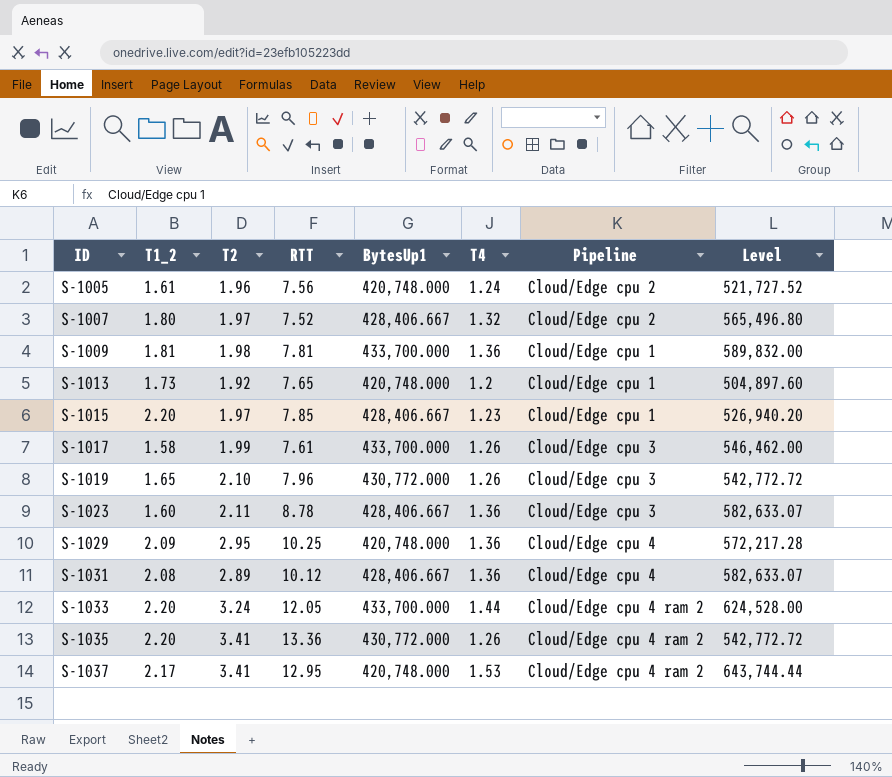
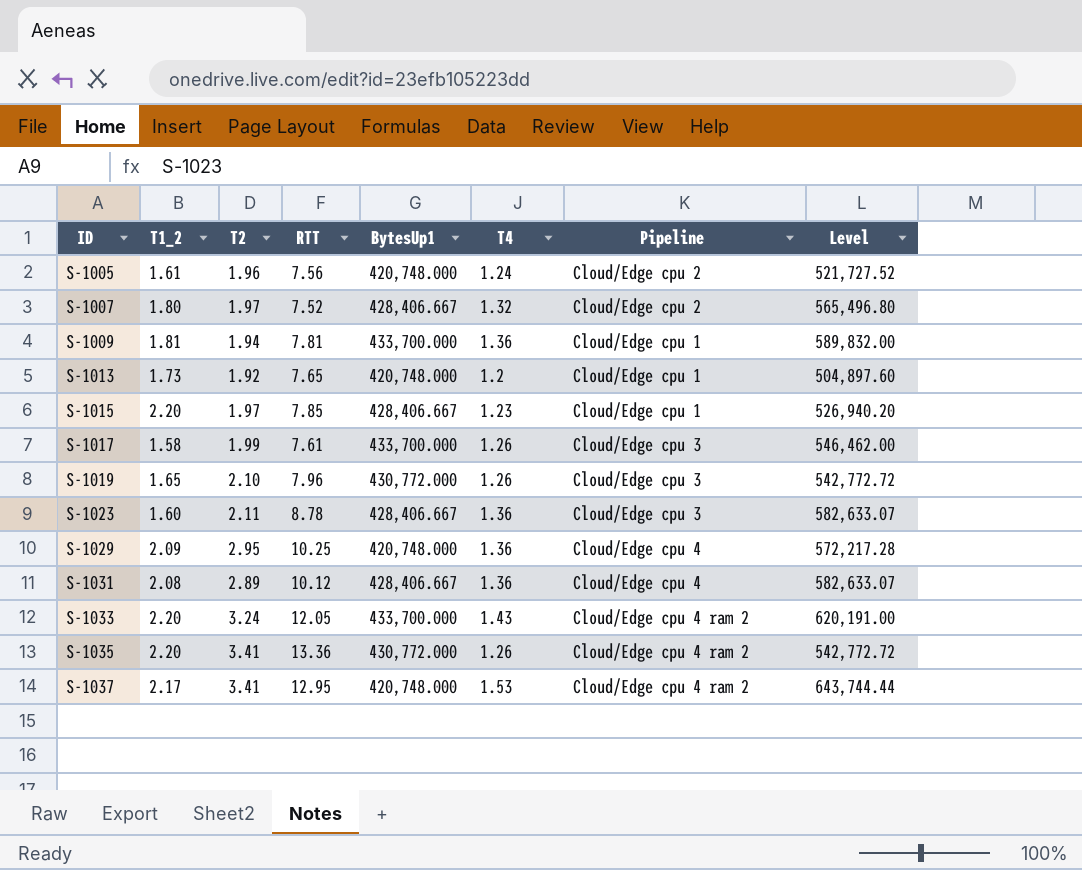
S-1009 | T2: 1.98 -> 1.94
S-1033 | T4: 1.44 -> 1.43
S-1033 | Level: 624,528.00 -> 620,191.00

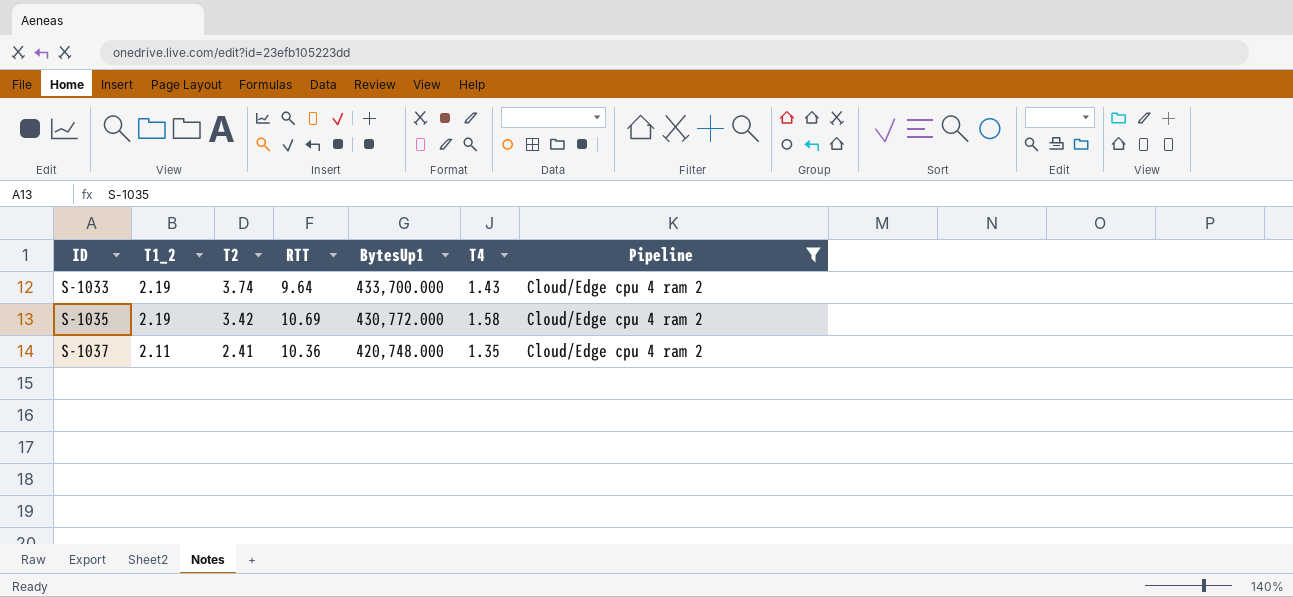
filter: none -> Pipeline = Cloud/Edge cpu 4 ram 2
column Level | formula: [BytesUp1] * [T4] -> none
S-1033 | T1_2: 2.20 -> 2.19
S-1033 | T2: 3.24 -> 3.74
S-1033 | RTT: 12.05 -> 9.64
S-1035 | T1_2: 2.20 -> 2.19
S-1035 | T2: 3.41 -> 3.42
S-1035 | RTT: 13.36 -> 10.69
S-1035 | T4: 1.26 -> 1.58
S-1037 | T1_2: 2.17 -> 2.11
S-1037 | T2: 3.41 -> 2.41
S-1037 | RTT: 12.95 -> 10.36
S-1037 | T4: 1.53 -> 1.35

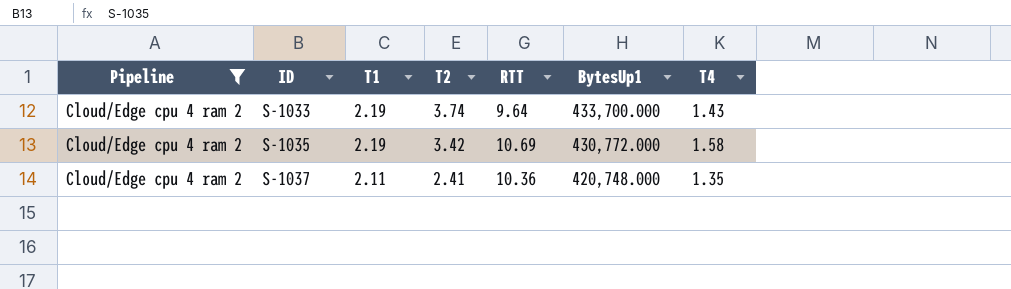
column Pipeline | position: 7 -> 1
column name: T1_2 -> T1

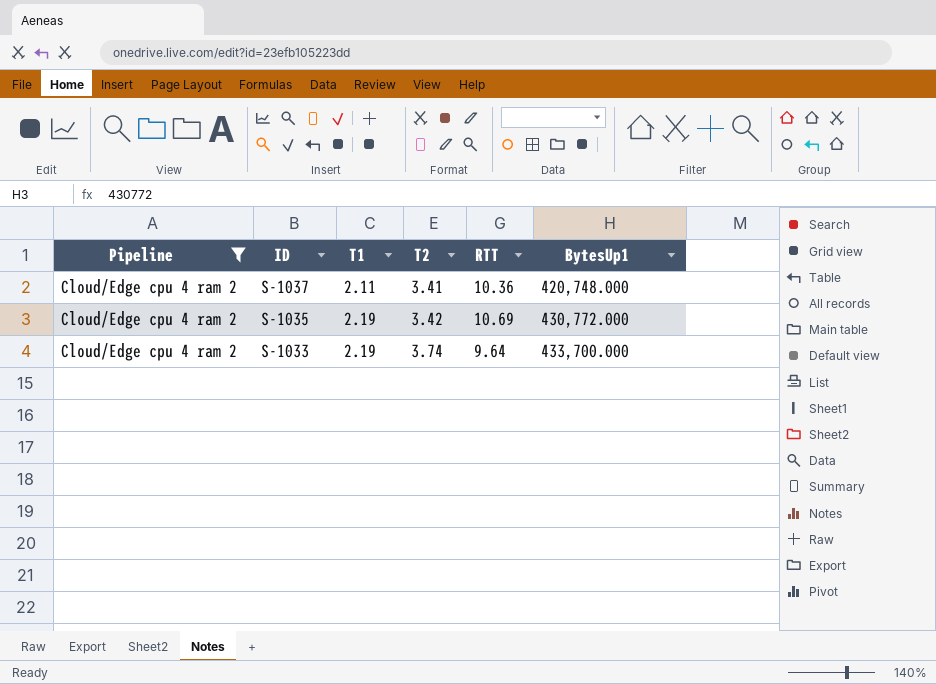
row order: ID ascending -> ID descending
column T4 | position: 7 -> none
S-1037 | T2: 2.41 -> 3.41

